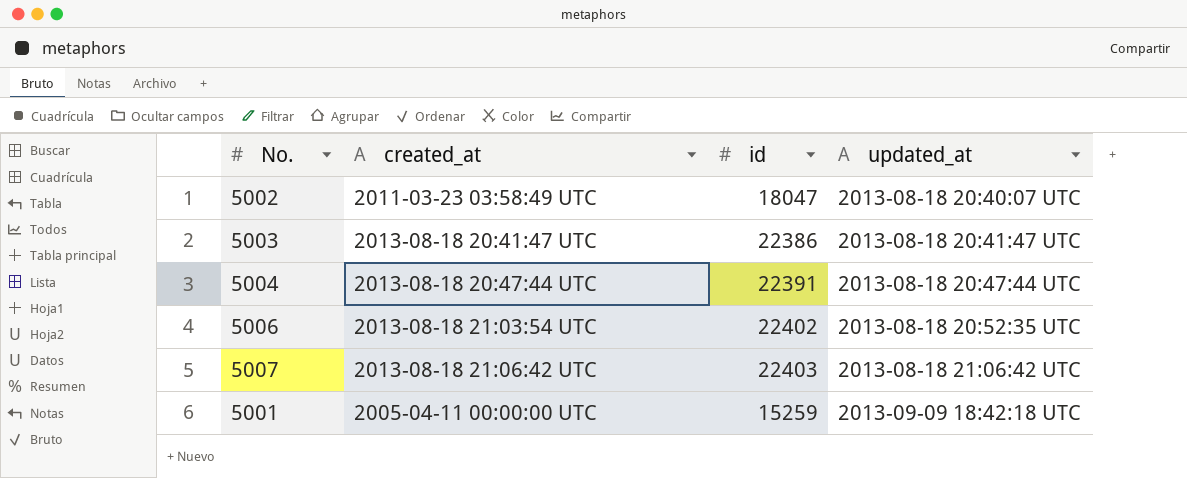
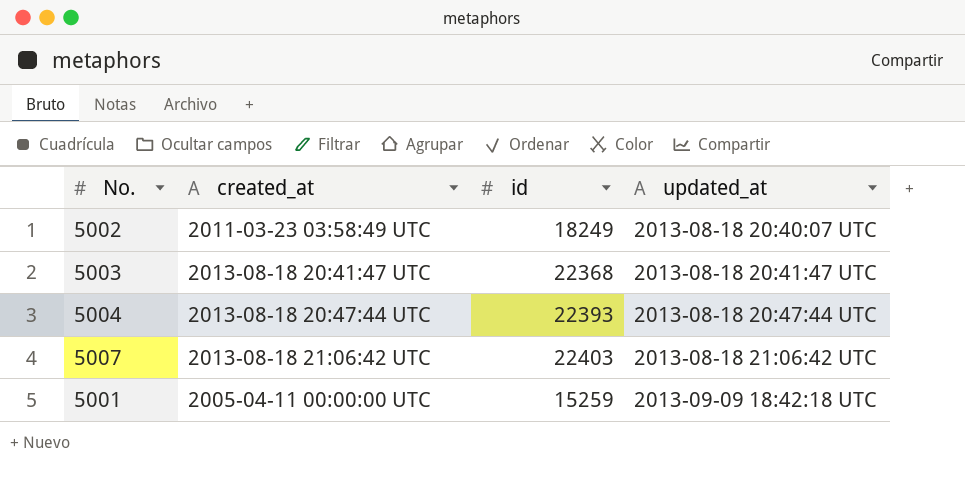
row 5006: 2013-08-18 21:03:54 UTC | 22402 | 2013-08-18 20:52:35 UTC -> none
5002 | id: 18047 -> 18249
5003 | id: 22386 -> 22368
5004 | id: 22391 -> 22393

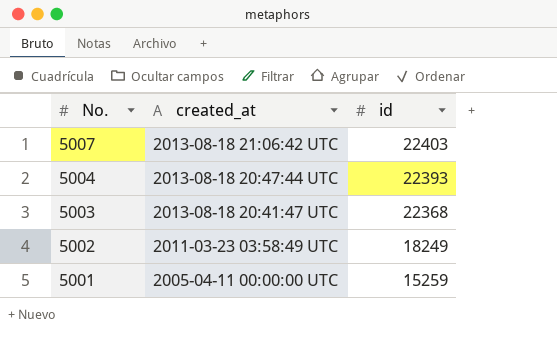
row order: updated_at ascending -> No. descending
column updated_at | position: 4 -> none

